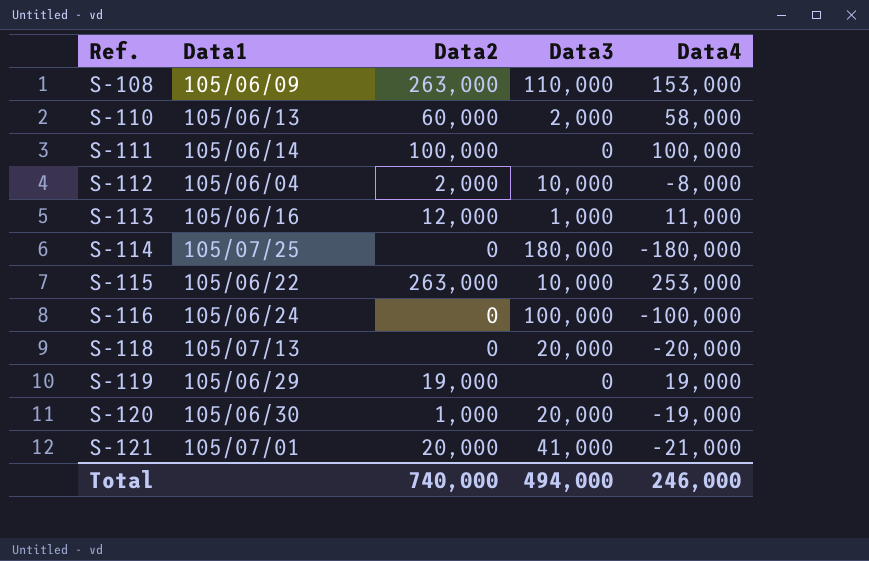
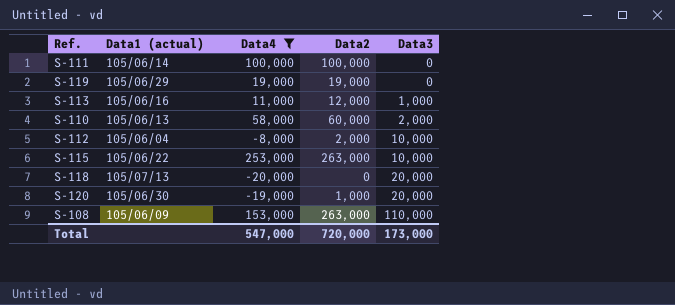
filter: none -> Data4 >= -20,000
row order: Ref. ascending -> Data3 ascending
column name: Data1 -> Data1 (actual)
column Data4 | position: 5 -> 3
Total | Data4: 246,000 -> 547,000
Total | Data2: 740,000 -> 720,000
Total | Data3: 494,000 -> 173,000

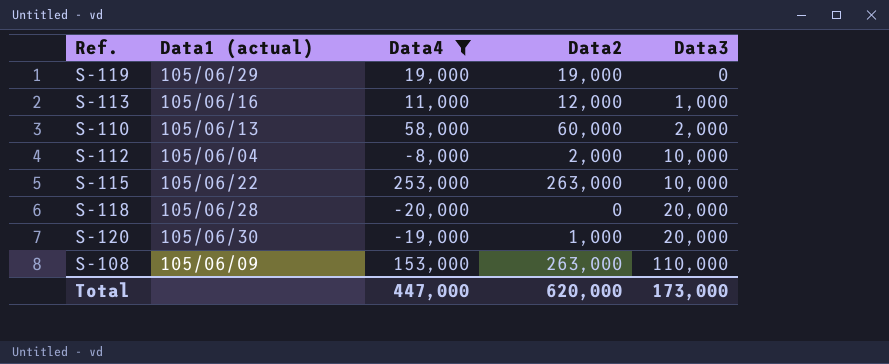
row S-111: 105/06/14 | 100,000 | 100,000 | 0 -> none
S-118 | Data1 (actual): 105/07/13 -> 105/06/28
Total | Data4: 547,000 -> 447,000
Total | Data2: 720,000 -> 620,000

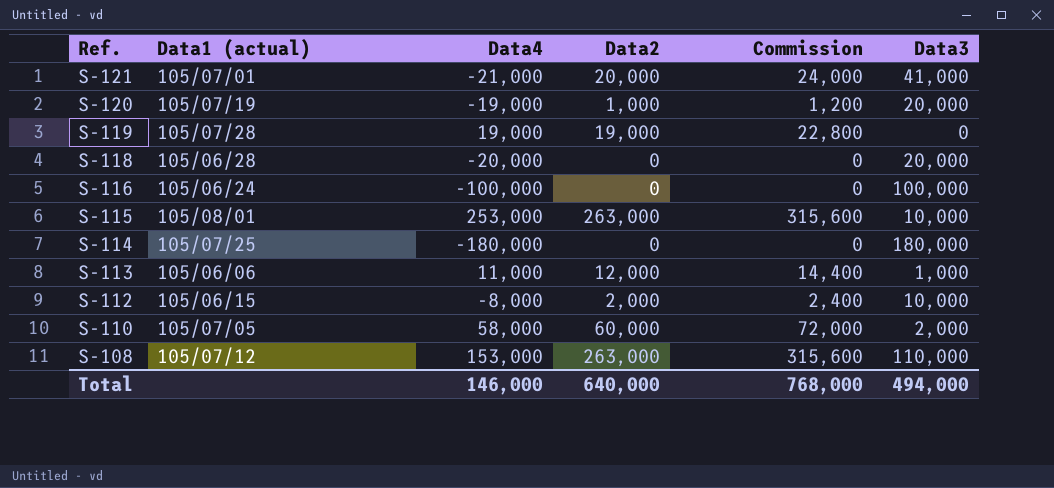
filter: Data4 >= -20,000 -> none
row order: Data3 ascending -> Ref. descending
column Commission | formula: none -> [Data2] * 1.2
S-120 | Data1 (actual): 105/06/30 -> 105/07/19
S-119 | Data1 (actual): 105/06/29 -> 105/07/28
S-115 | Data1 (actual): 105/06/22 -> 105/08/01
S-113 | Data1 (actual): 105/06/16 -> 105/06/06
S-112 | Data1 (actual): 105/06/04 -> 105/06/15
S-110 | Data1 (actual): 105/06/13 -> 105/07/05
S-108 | Data1 (actual): 105/06/09 -> 105/07/12
Total | Data4: 447,000 -> 146,000
Total | Data2: 620,000 -> 640,000
Total | Data3: 173,000 -> 494,000

